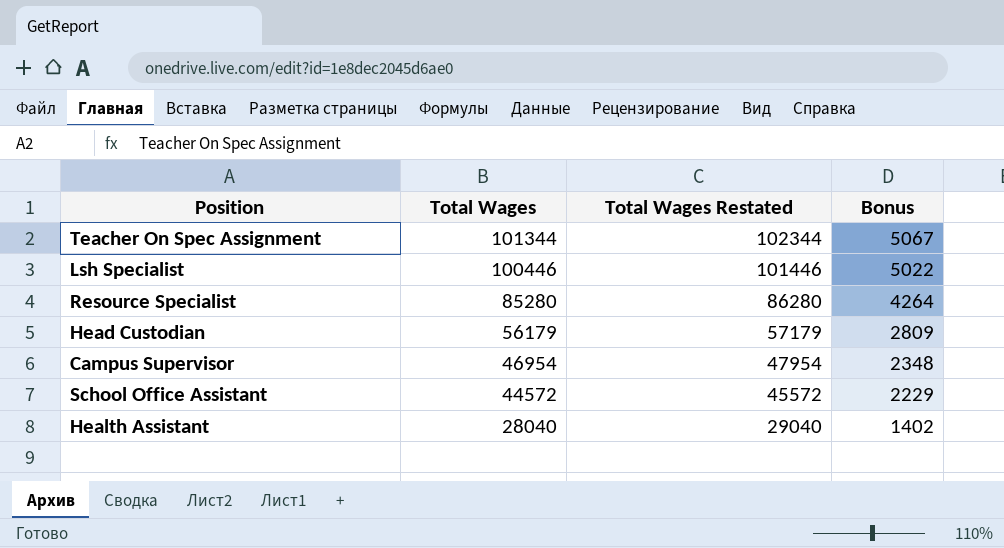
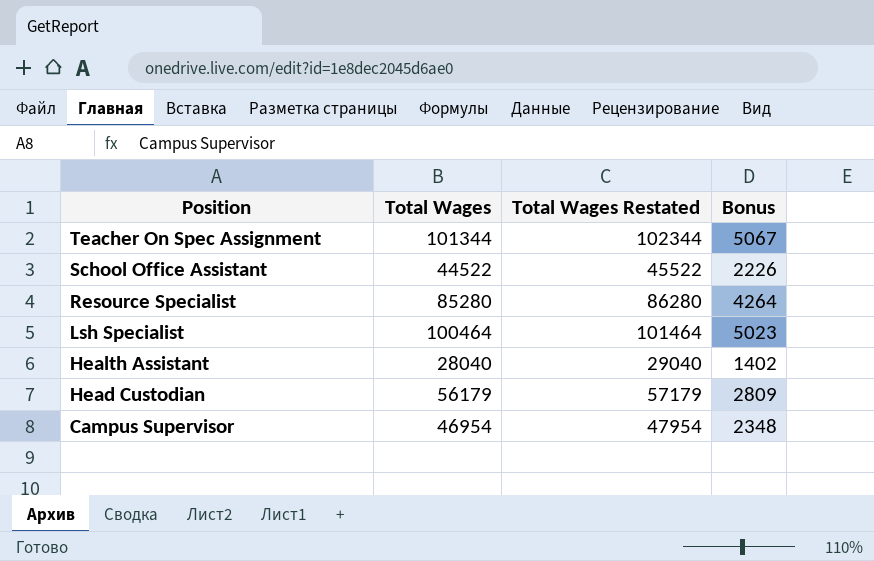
row order: Total Wages descending -> Position descending
School Office Assistant | Total Wages: 44572 -> 44522
School Office Assistant | Total Wages Restated: 45572 -> 45522
School Office Assistant | Bonus: 2229 -> 2226
Lsh Specialist | Total Wages: 100446 -> 100464
Lsh Specialist | Total Wages Restated: 101446 -> 101464
Lsh Specialist | Bonus: 5022 -> 5023

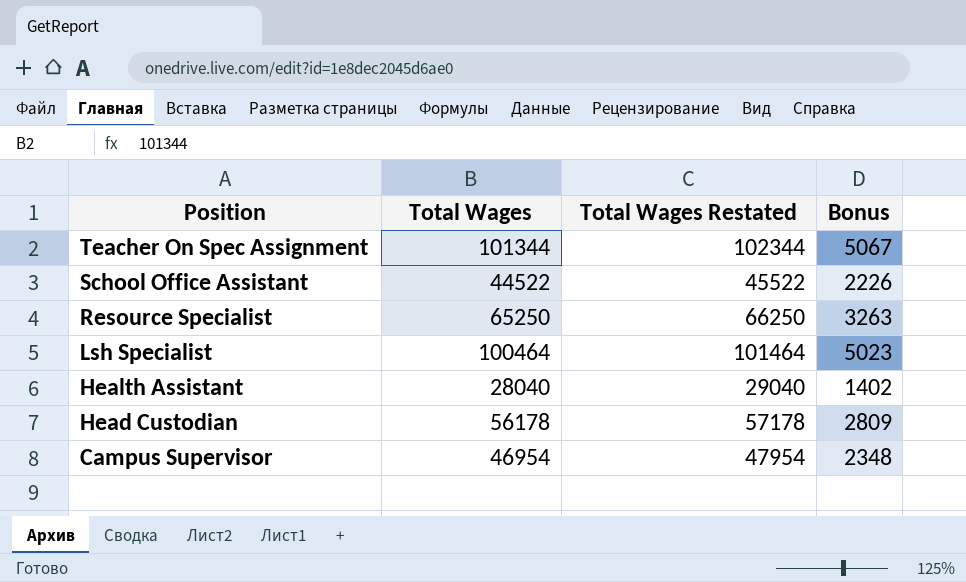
Resource Specialist | Total Wages: 85280 -> 65250
Resource Specialist | Total Wages Restated: 86280 -> 66250
Resource Specialist | Bonus: 4264 -> 3263
Head Custodian | Total Wages: 56179 -> 56178
Head Custodian | Total Wages Restated: 57179 -> 57178

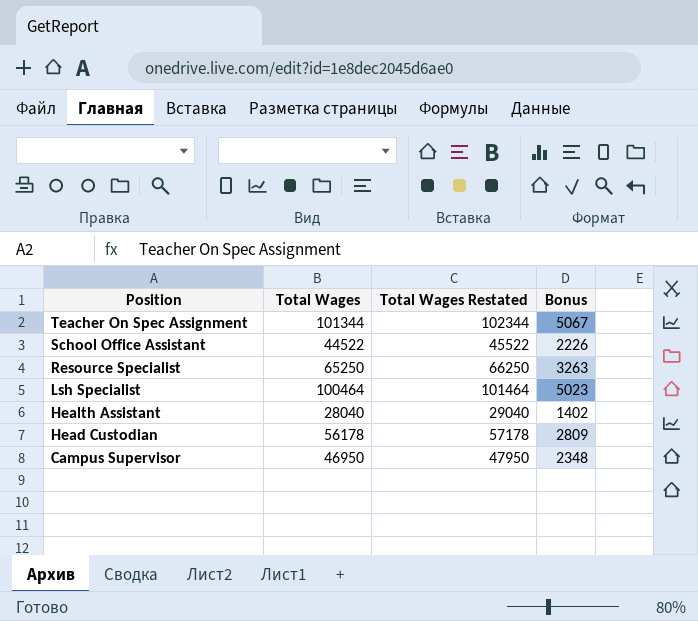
Campus Supervisor | Total Wages: 46954 -> 46950
Campus Supervisor | Total Wages Restated: 47954 -> 47950

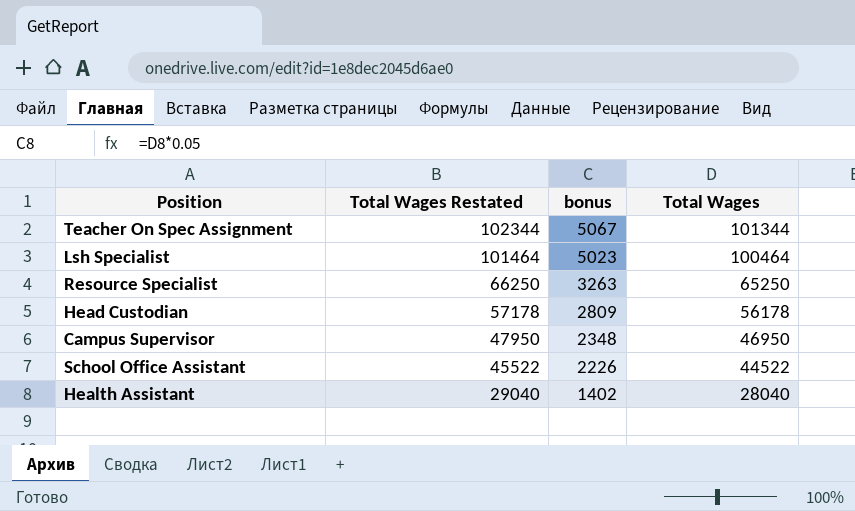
row order: Position descending -> Total Wages Restated descending
column name: Bonus -> bonus
column Total Wages | position: 2 -> 4

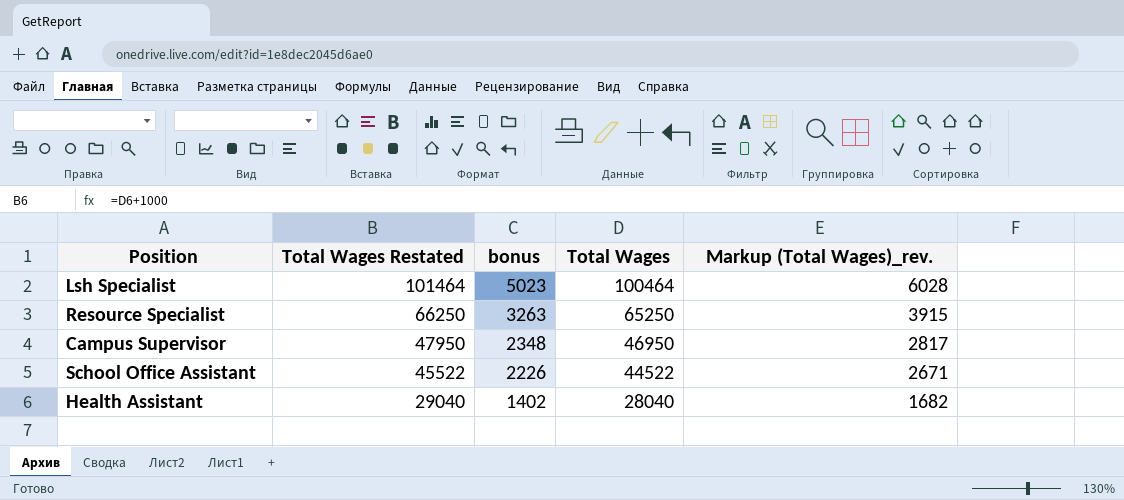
column Markup (Total Wages)_rev. | formula: none -> [Total Wages] * 0.06
row Teacher On Spec Assignment: 102344 | 5067 | 101344 -> none
row Head Custodian: 57178 | 2809 | 56178 -> none

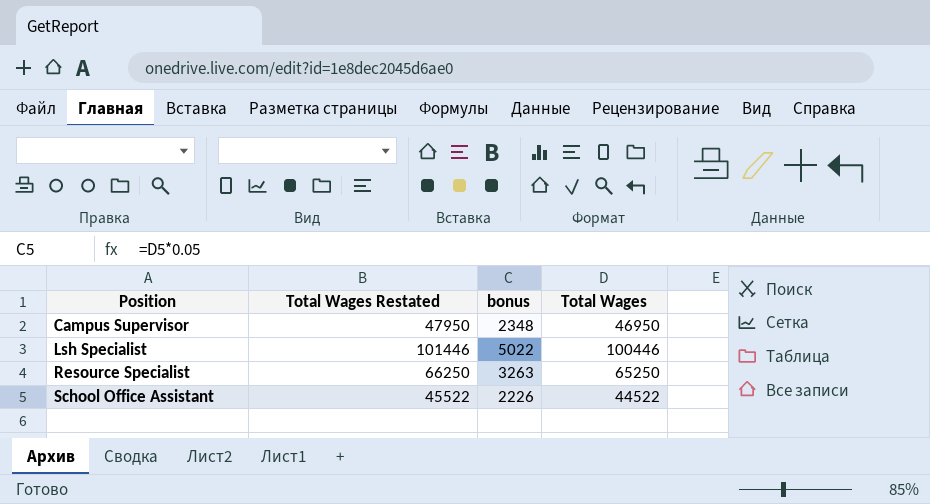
row order: Total Wages Restated descending -> Position ascending
column Markup (Total Wages)_rev. | formula: [Total Wages] * 0.06 -> none
row Health Assistant: 29040 | 1402 | 28040 | 1682 -> none
Lsh Specialist | Total Wages Restated: 101464 -> 101446
Lsh Specialist | bonus: 5023 -> 5022
Lsh Specialist | Total Wages: 100464 -> 100446

